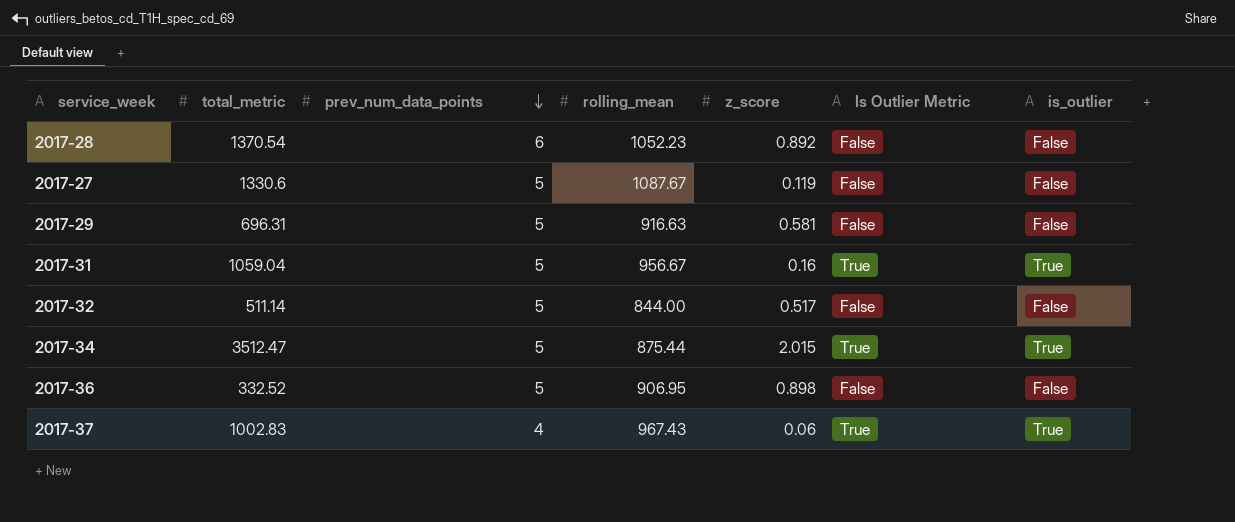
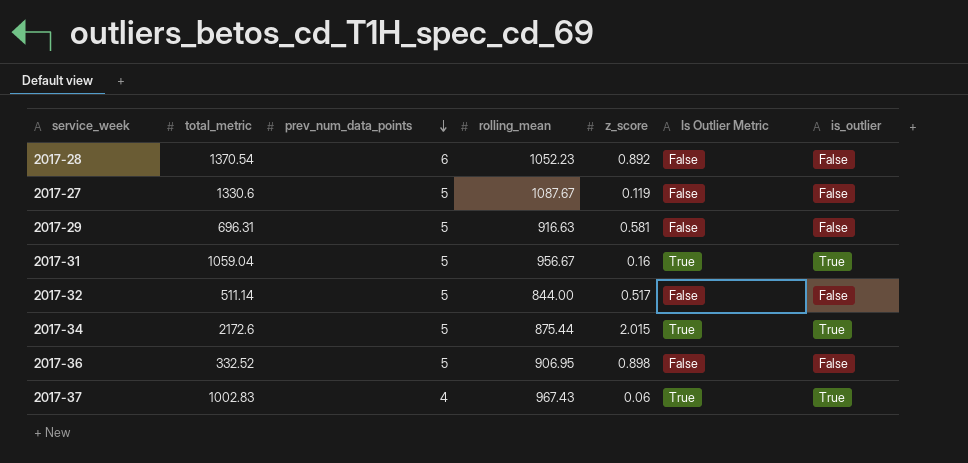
2017-34 | total_metric: 3512.47 -> 2172.6

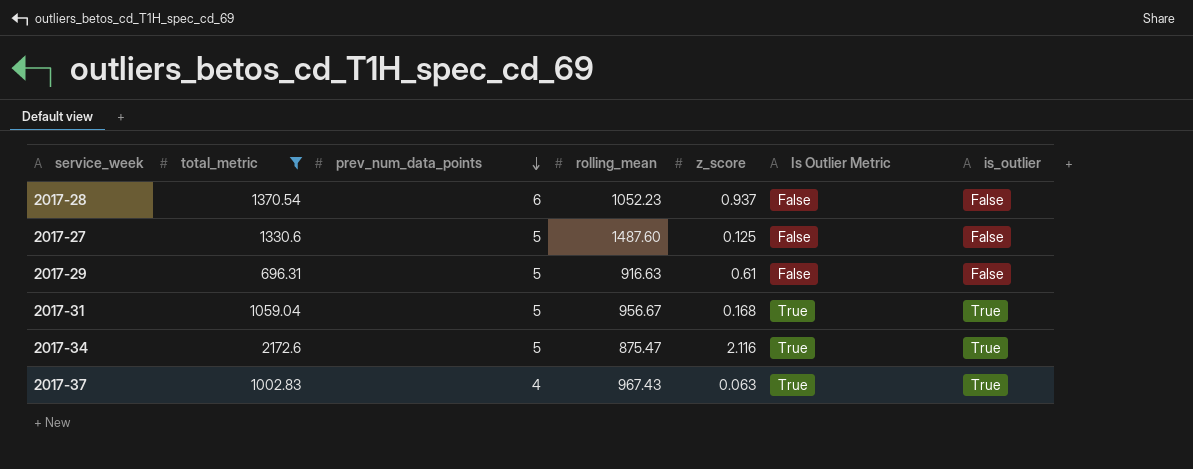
filter: none -> total_metric >= 696.31
2017-28 | z_score: 0.892 -> 0.937
2017-27 | rolling_mean: 1087.67 -> 1487.60
2017-27 | z_score: 0.119 -> 0.125
2017-29 | z_score: 0.581 -> 0.61
2017-31 | z_score: 0.16 -> 0.168
2017-34 | rolling_mean: 875.44 -> 875.47
2017-34 | z_score: 2.015 -> 2.116
2017-37 | z_score: 0.06 -> 0.063

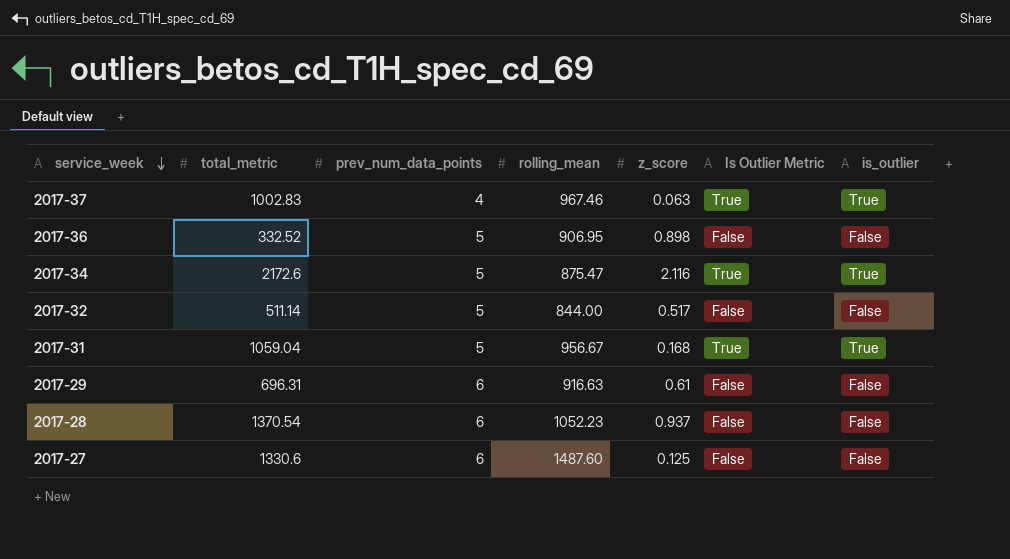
filter: total_metric >= 696.31 -> none
row order: prev_num_data_points descending -> service_week descending
2017-37 | rolling_mean: 967.43 -> 967.46
2017-29 | prev_num_data_points: 5 -> 6
2017-27 | prev_num_data_points: 5 -> 6

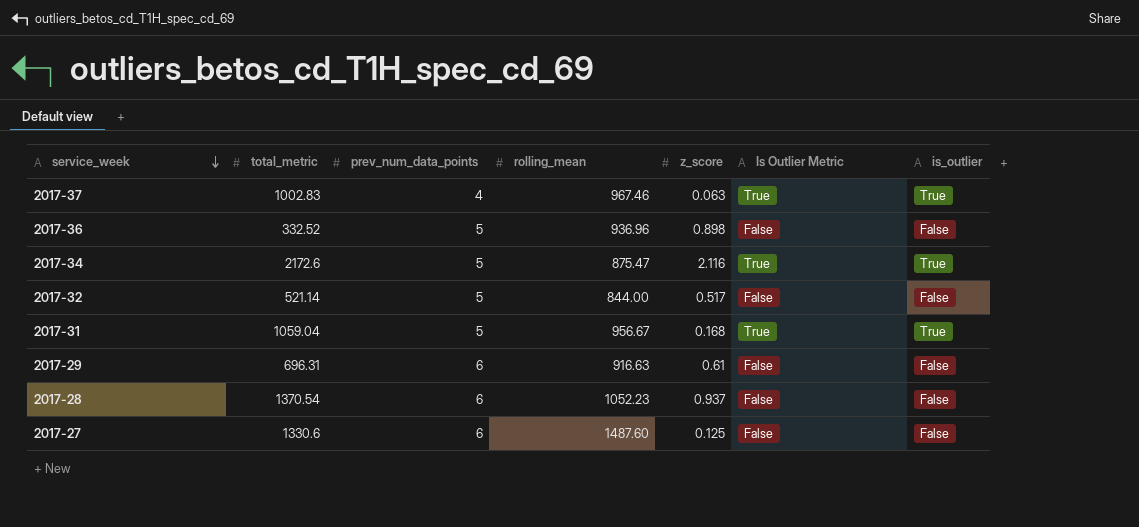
2017-36 | rolling_mean: 906.95 -> 936.96
2017-32 | total_metric: 511.14 -> 521.14

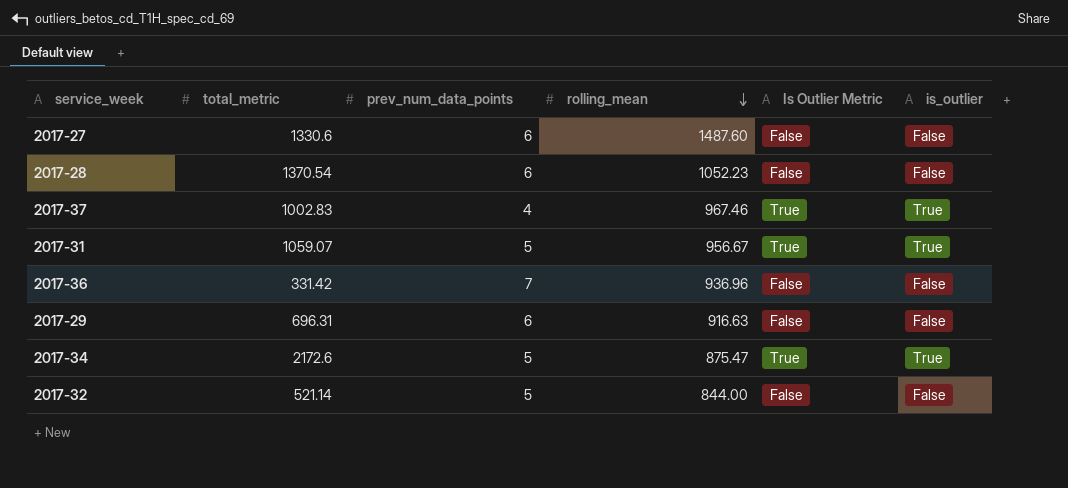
row order: service_week descending -> rolling_mean descending
column z_score | position: 5 -> none
2017-31 | total_metric: 1059.04 -> 1059.07
2017-36 | total_metric: 332.52 -> 331.42
2017-36 | prev_num_data_points: 5 -> 7

